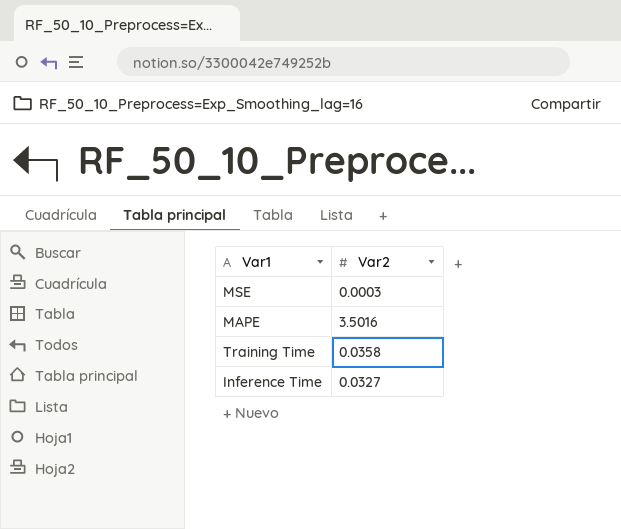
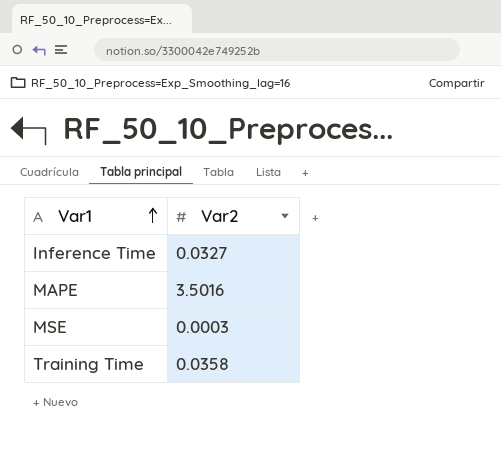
row order: none -> Var1 ascending

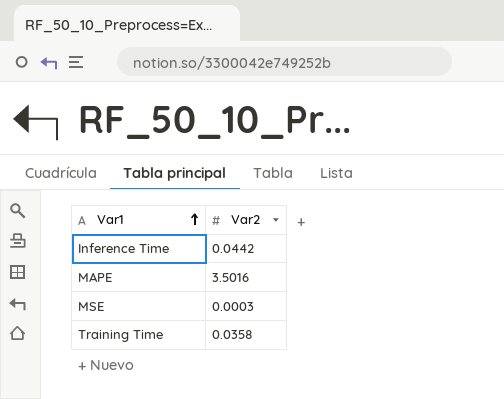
Inference Time | Var2: 0.0327 -> 0.0442

